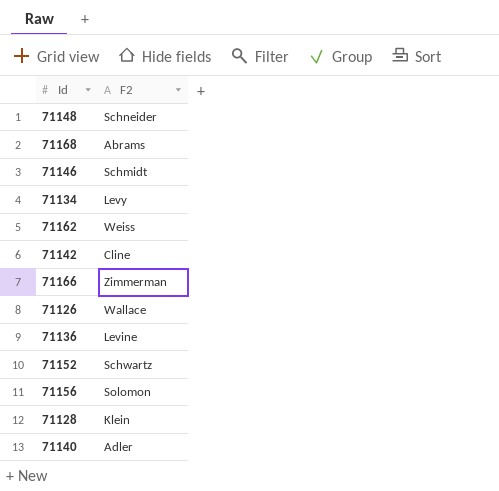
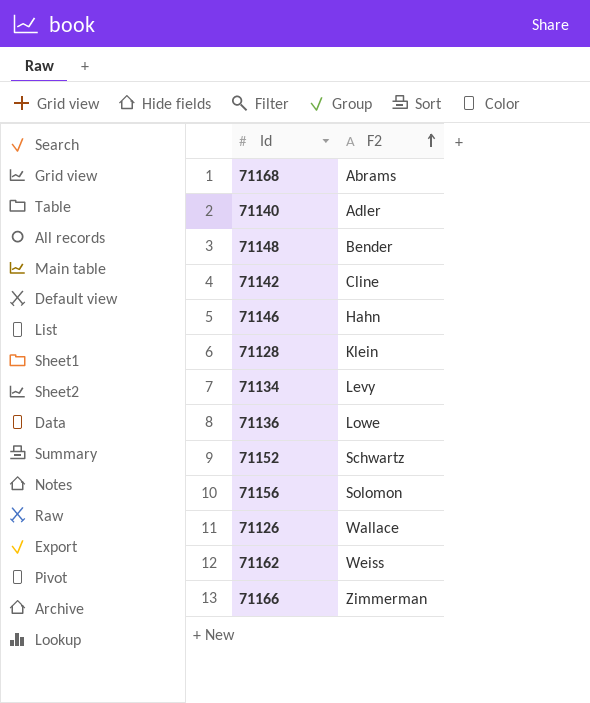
row order: none -> F2 ascending
71148 | F2: Schneider -> Bender
71146 | F2: Schmidt -> Hahn
71136 | F2: Levine -> Lowe

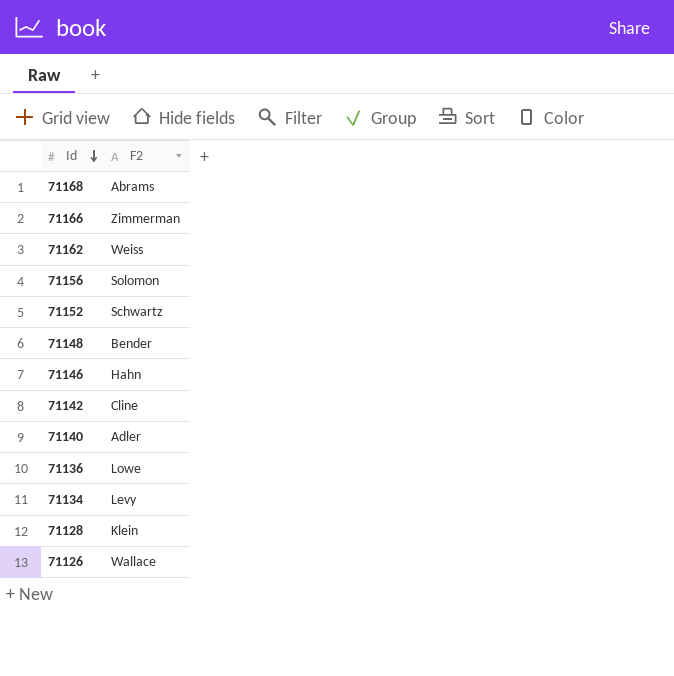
row order: F2 ascending -> Id descending

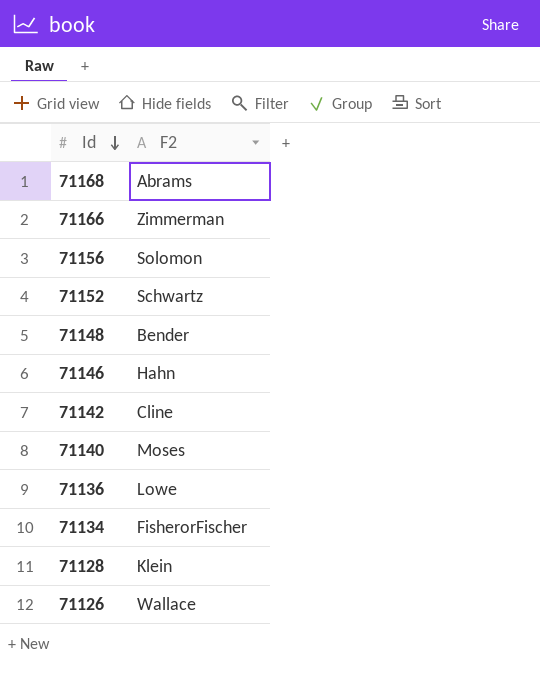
row 71162: Weiss -> none
71140 | F2: Adler -> Moses
71134 | F2: Levy -> FisherorFischer

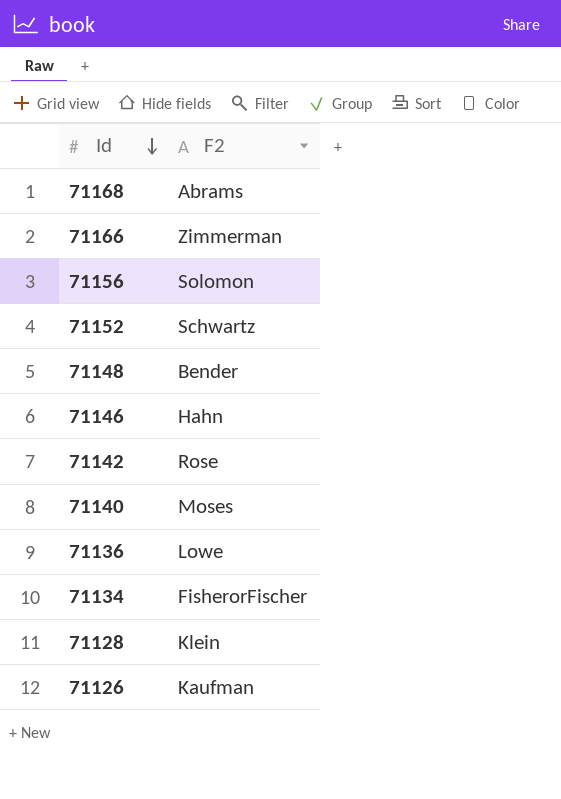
71142 | F2: Cline -> Rose
71126 | F2: Wallace -> Kaufman

